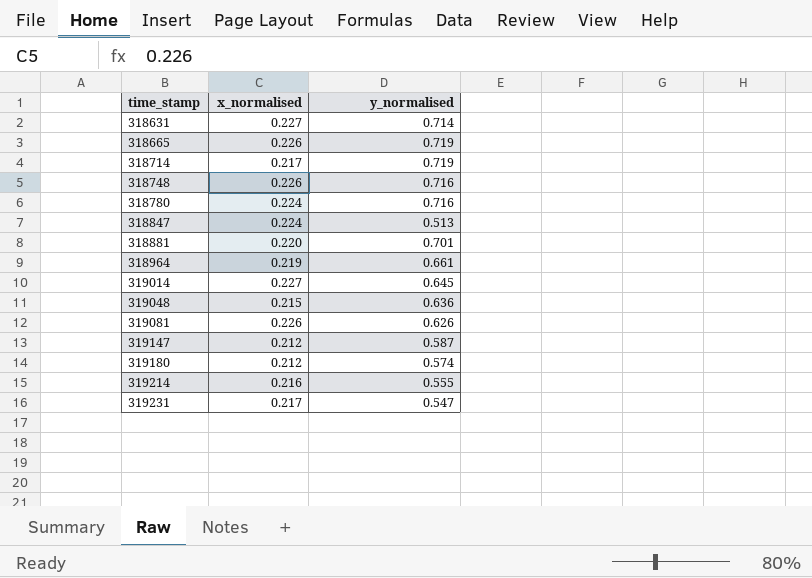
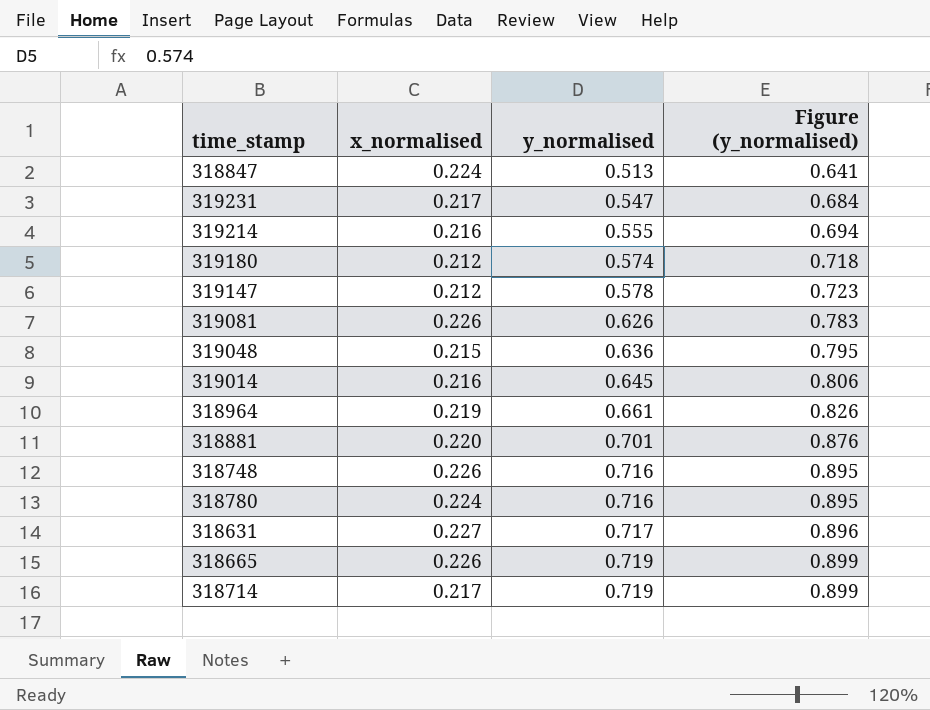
row order: time_stamp ascending -> y_normalised ascending
column Figure (y_normalised) | formula: none -> [y_normalised] * 1.25
319147 | y_normalised: 0.587 -> 0.578
319014 | x_normalised: 0.227 -> 0.216
318631 | y_normalised: 0.714 -> 0.717

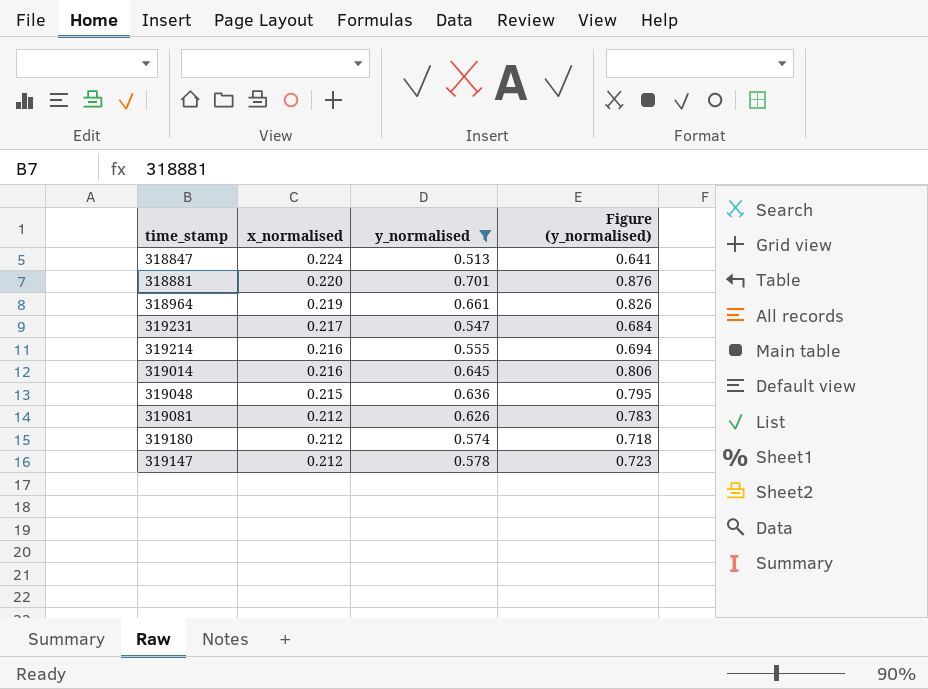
filter: none -> y_normalised <= 0.701
row order: y_normalised ascending -> x_normalised descending
319081 | x_normalised: 0.226 -> 0.212

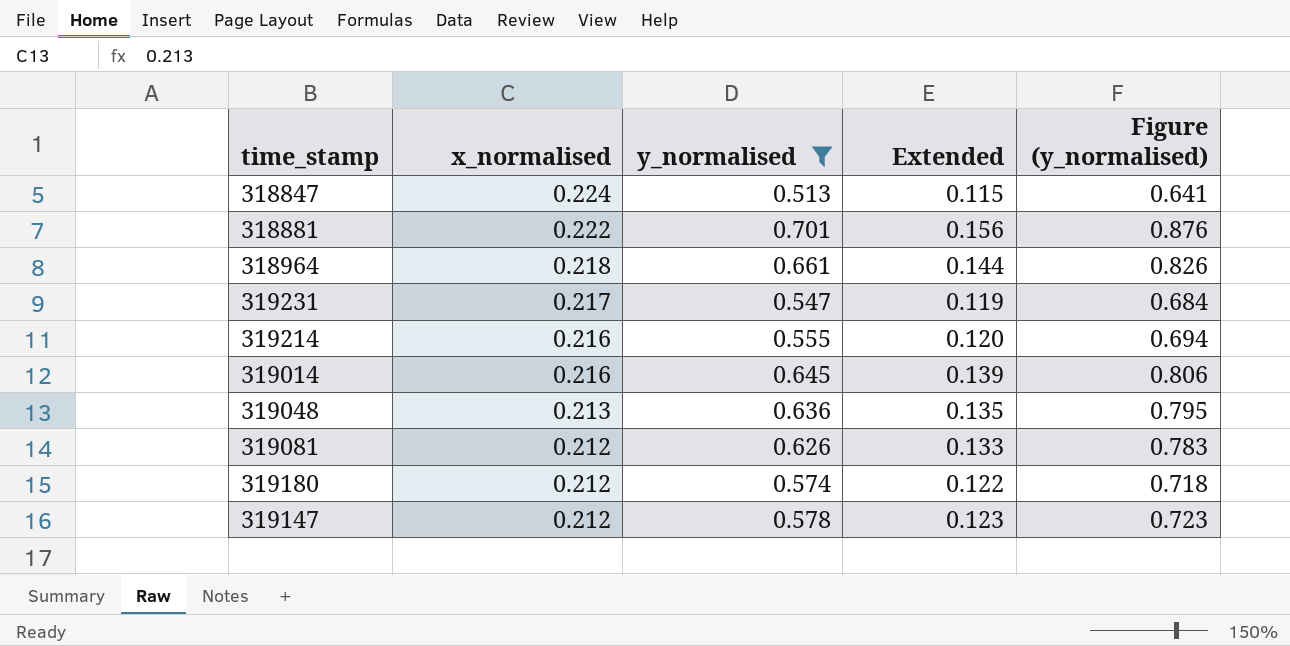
column Extended | formula: none -> [x_normalised] * [y_normalised]
318881 | x_normalised: 0.220 -> 0.222
318964 | x_normalised: 0.219 -> 0.218
319048 | x_normalised: 0.215 -> 0.213

